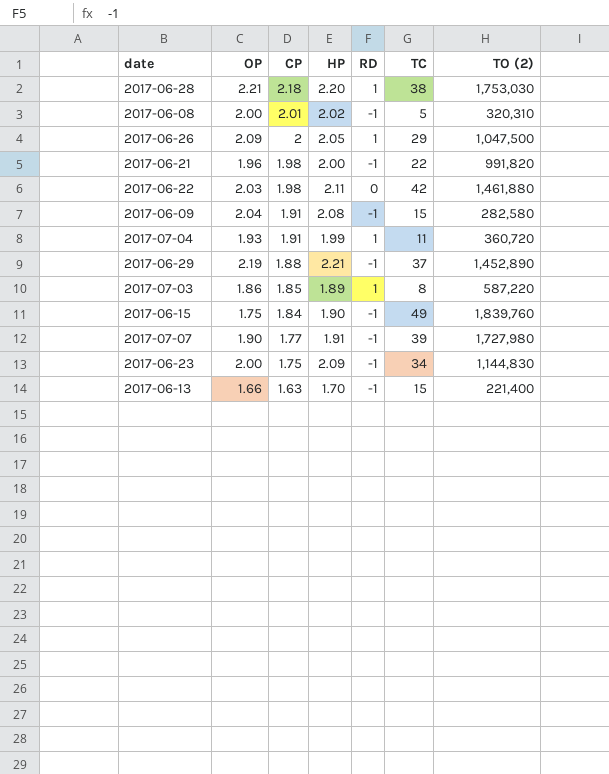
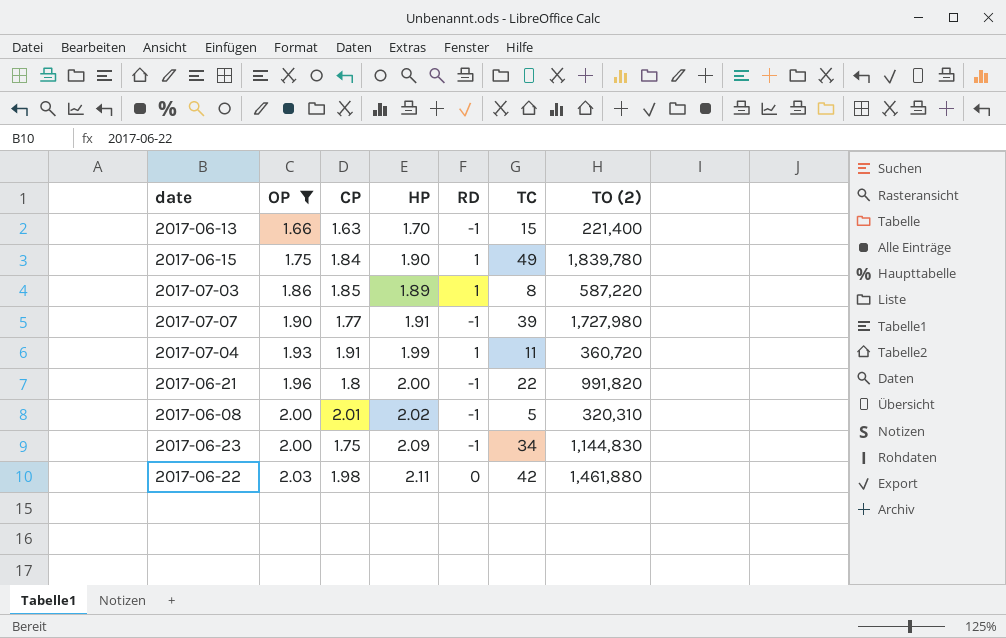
filter: none -> OP <= 2.03
row order: CP descending -> OP ascending
2017-06-15 | RD: -1 -> 1
2017-06-15 | TO (2): 1,839,760 -> 1,839,780
2017-06-21 | CP: 1.98 -> 1.8

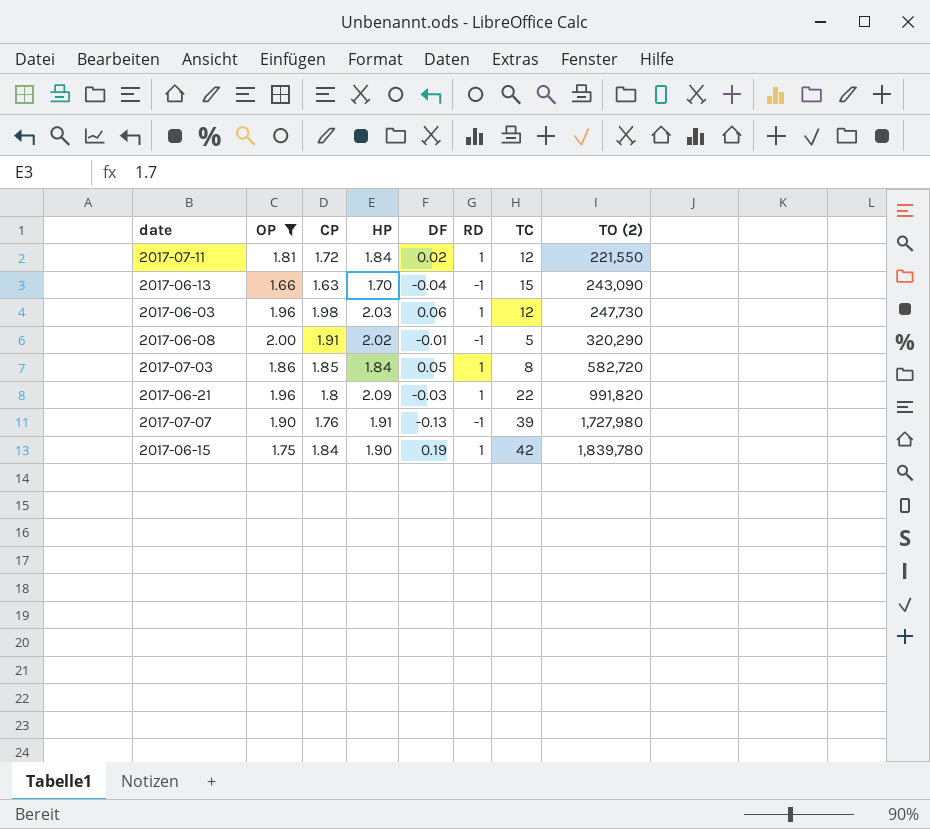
row order: OP ascending -> TO (2) ascending
column DF | position: none -> 5
row 2017-07-04: 1.93 | 1.91 | 1.99 | 1 | 11 | 360,720 -> none
row 2017-06-23: 2.00 | 1.75 | 2.09 | -1 | 34 | 1,144,830 -> none
row 2017-06-22: 2.03 | 1.98 | 2.11 | 0 | 42 | 1,461,880 -> none
row 2017-07-11: none -> 1.81 | 1.72 | 1.84 | 0.02 | 1 | 12 | 221,550
2017-06-13 | TO (2): 221,400 -> 243,090
row 2017-06-03: none -> 1.96 | 1.98 | 2.03 | 0.06 | 1 | 12 | 247,730
2017-06-08 | CP: 2.01 -> 1.91
2017-06-08 | TO (2): 320,310 -> 320,290
2017-07-03 | HP: 1.89 -> 1.84
2017-07-03 | TO (2): 587,220 -> 582,720
2017-06-21 | HP: 2.00 -> 2.09
2017-06-21 | RD: -1 -> 1
2017-07-07 | CP: 1.77 -> 1.76
2017-06-15 | TC: 49 -> 42

